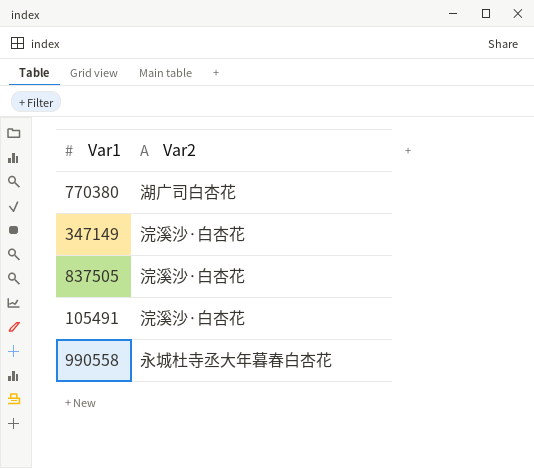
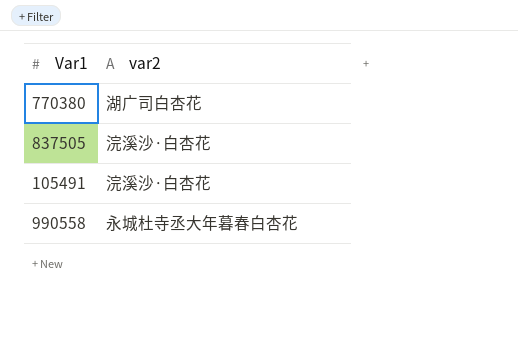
column name: Var2 -> var2
row 347149: 浣溪沙·白杏花 -> none

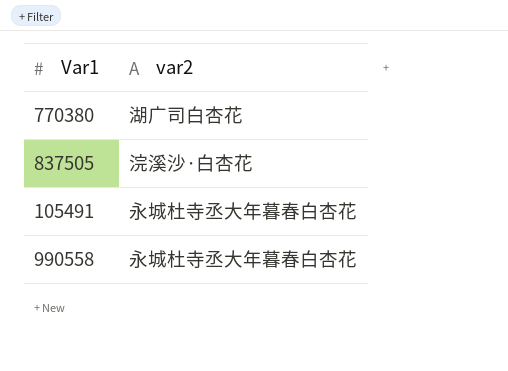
105491 | var2: 浣溪沙·白杏花 -> 永城杜寺丞大年暮春白杏花

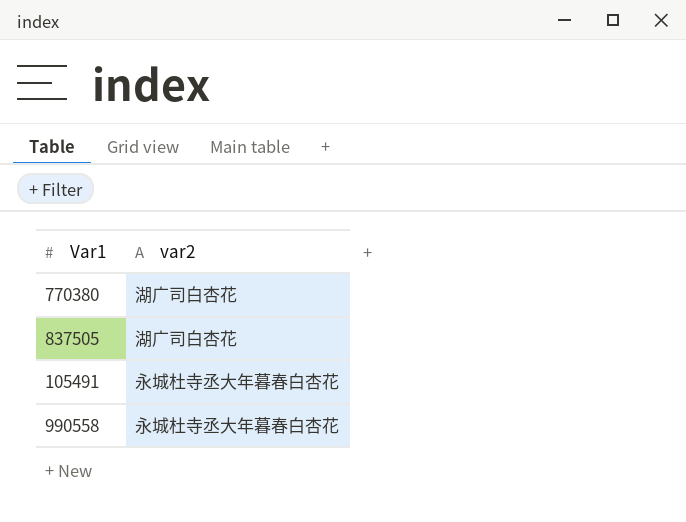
837505 | var2: 浣溪沙·白杏花 -> 湖广司白杏花

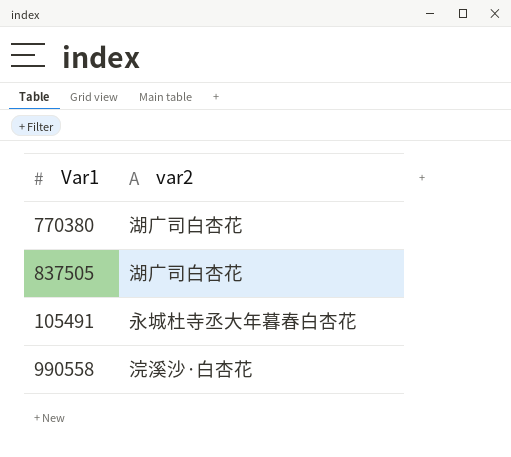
990558 | var2: 永城杜寺丞大年暮春白杏花 -> 浣溪沙·白杏花

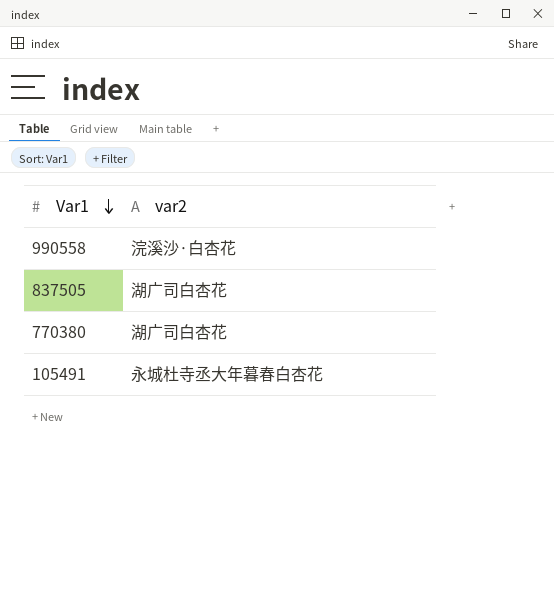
row order: none -> Var1 descending

